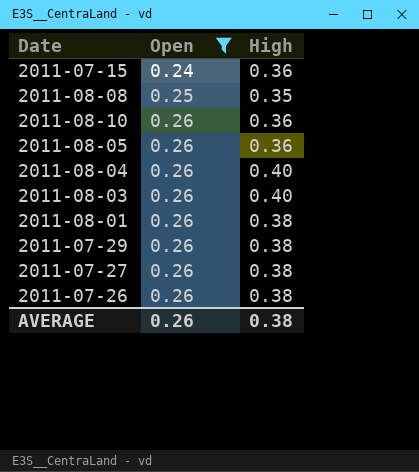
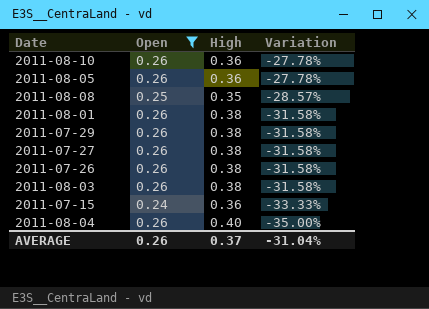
row order: Open ascending -> Variation descending
column Variation | formula: none -> ([Open] - [High]) / [High]
2011-08-03 | High: 0.40 -> 0.38
AVERAGE | High: 0.38 -> 0.37

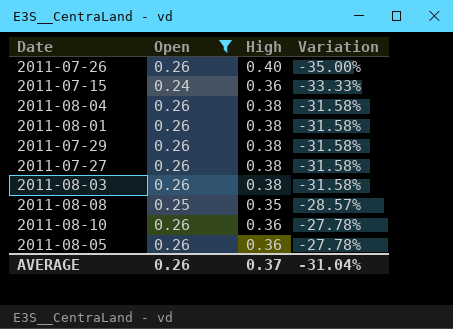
row order: Variation descending -> Variation ascending
2011-07-26 | High: 0.38 -> 0.40
2011-07-26 | Variation: -31.58% -> -35.00%
2011-08-04 | High: 0.40 -> 0.38
2011-08-04 | Variation: -35.00% -> -31.58%

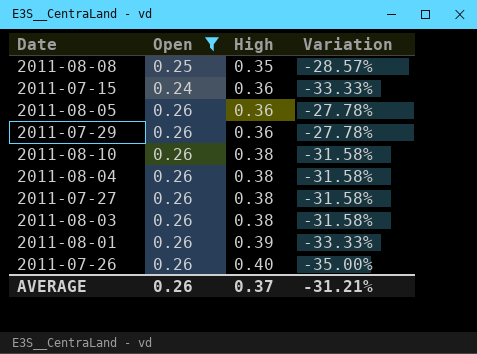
row order: Variation ascending -> High ascending
2011-07-29 | High: 0.38 -> 0.36
2011-07-29 | Variation: -31.58% -> -27.78%
2011-08-10 | High: 0.36 -> 0.38
2011-08-10 | Variation: -27.78% -> -31.58%
2011-08-01 | High: 0.38 -> 0.39
2011-08-01 | Variation: -31.58% -> -33.33%
AVERAGE | Variation: -31.04% -> -31.21%

